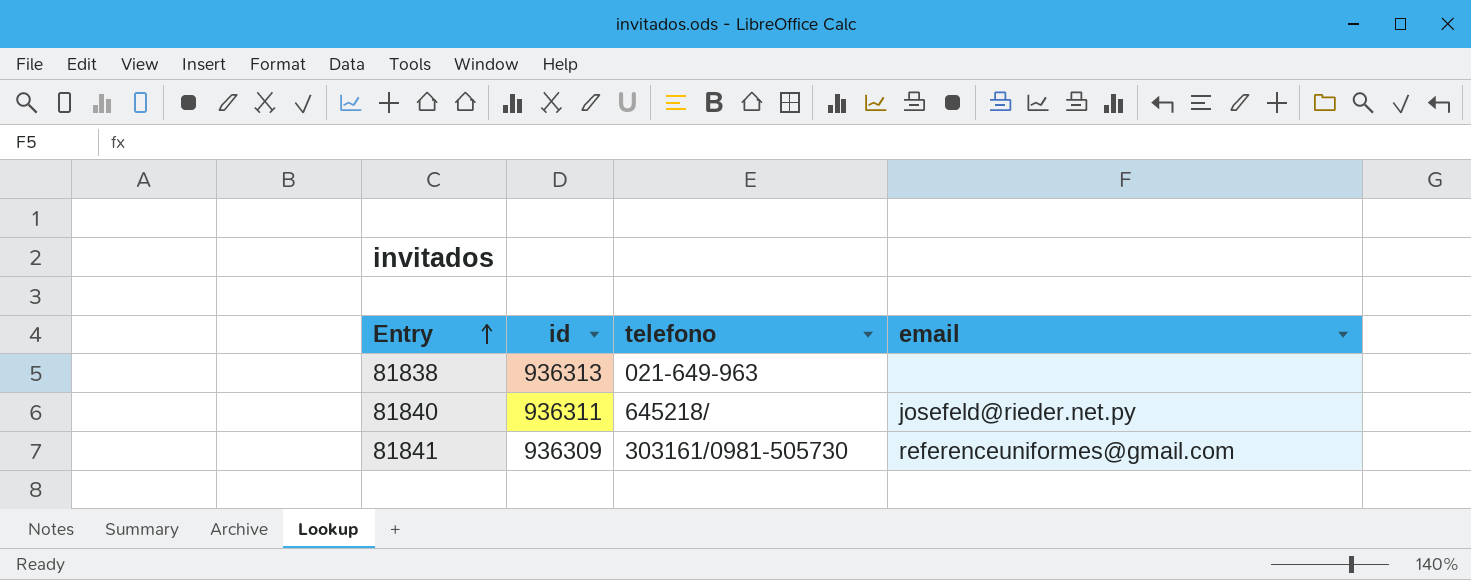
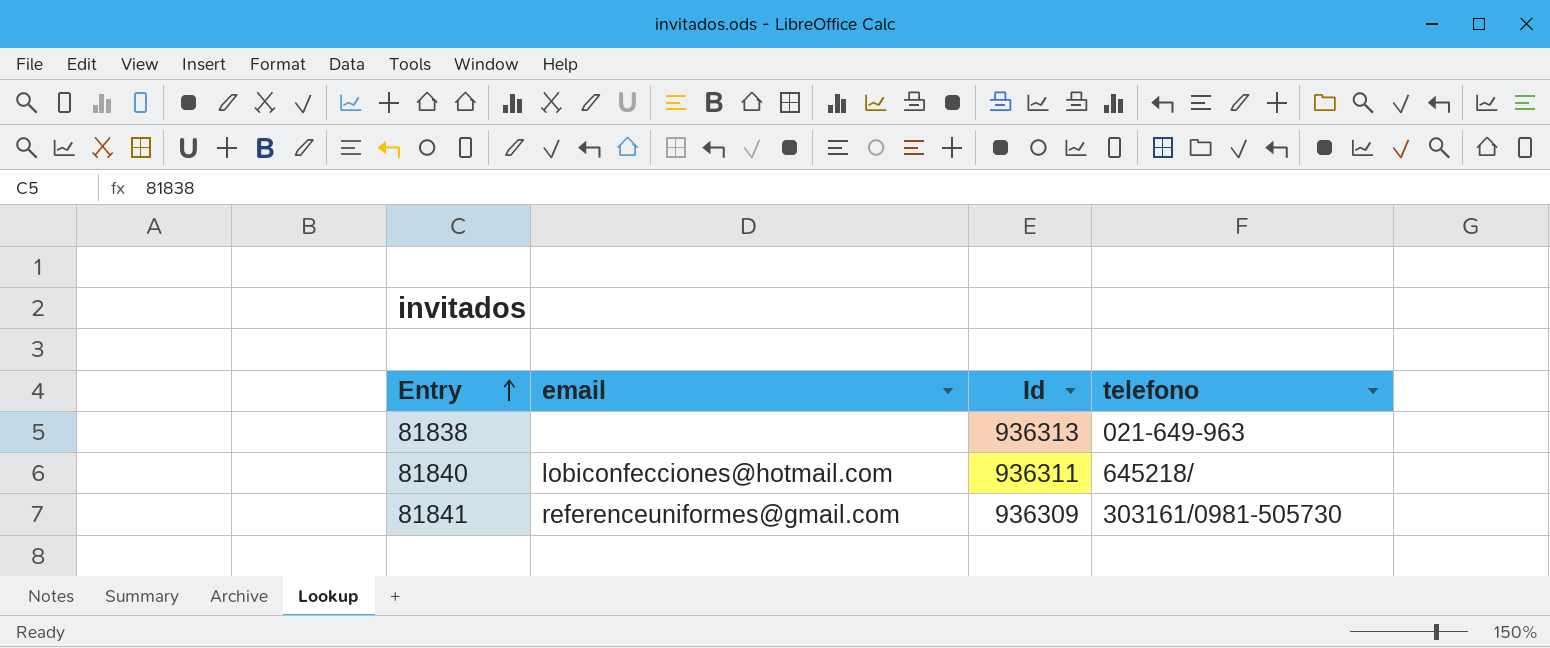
column email | position: 4 -> 2
column name: id -> Id
81840 | email: josefeld@rieder.net.py -> lobiconfecciones@hotmail.com

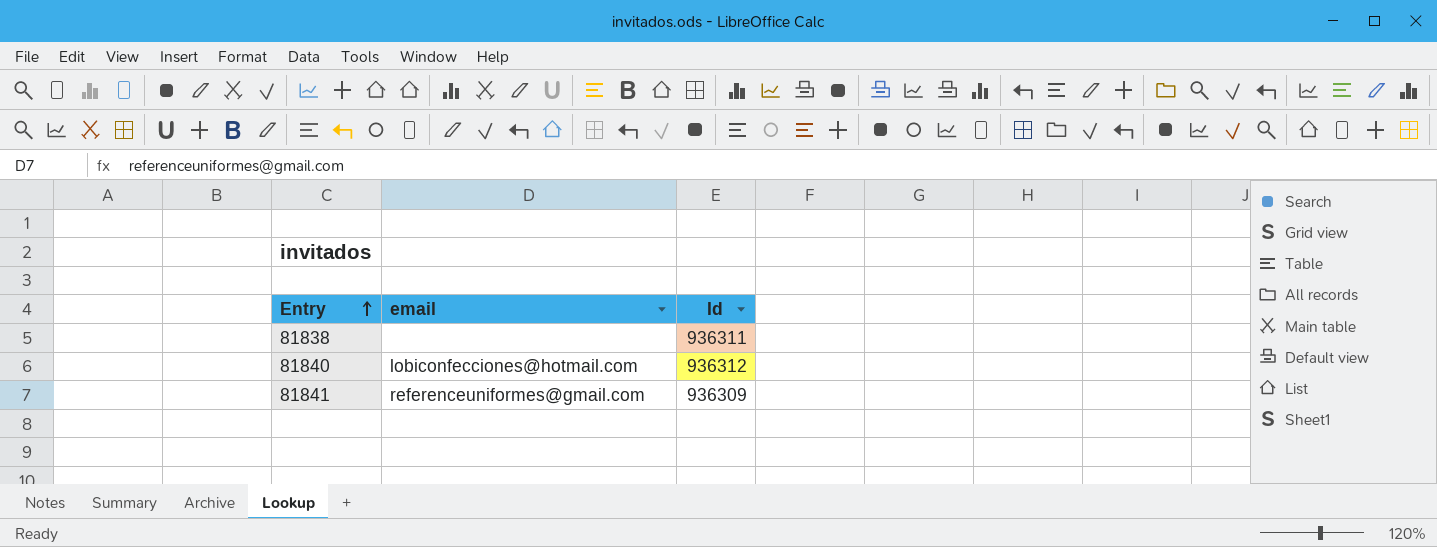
column telefono | position: 4 -> none
81838 | Id: 936313 -> 936311
81840 | Id: 936311 -> 936312

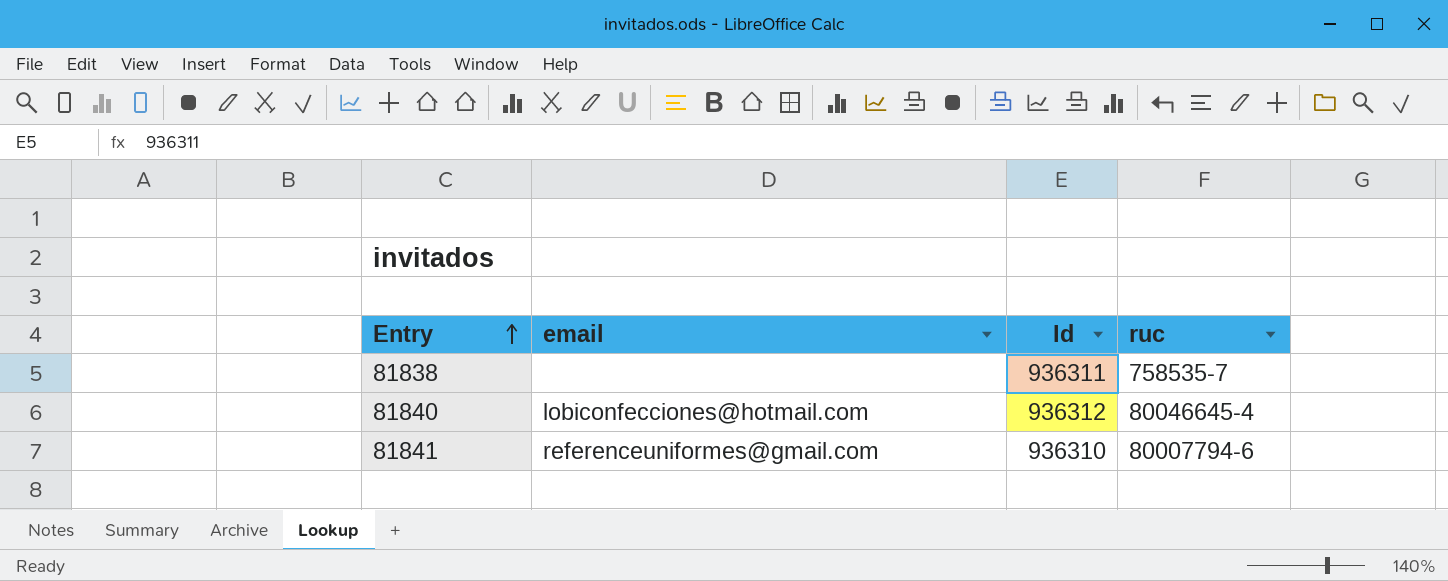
column ruc | position: none -> 4
81841 | Id: 936309 -> 936310

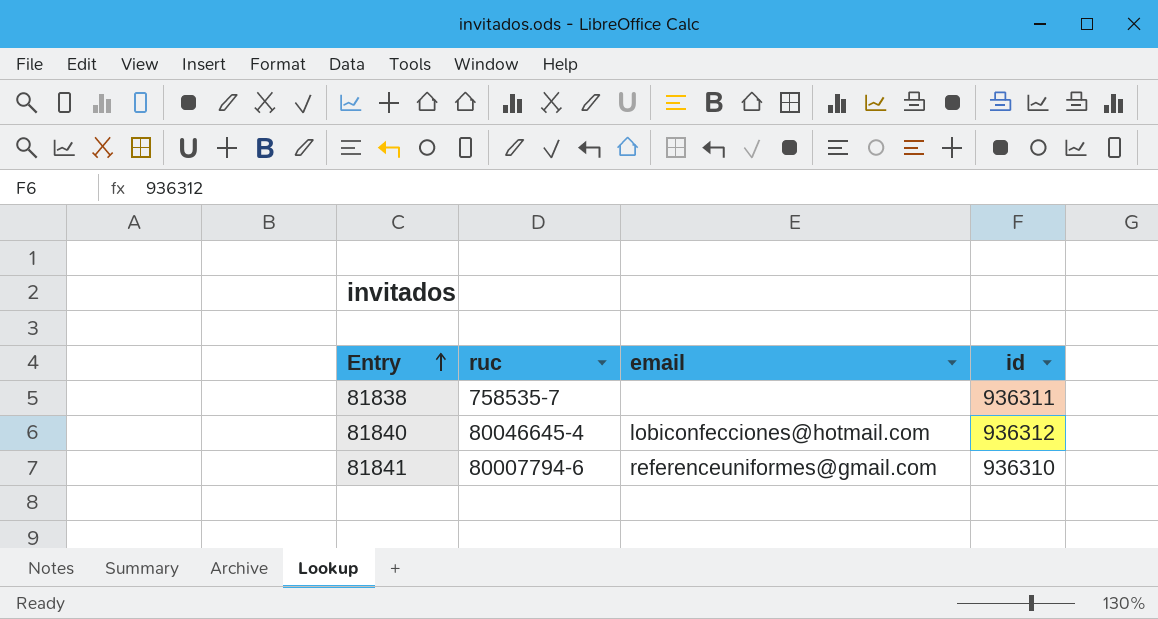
column ruc | position: 4 -> 2
column name: Id -> id

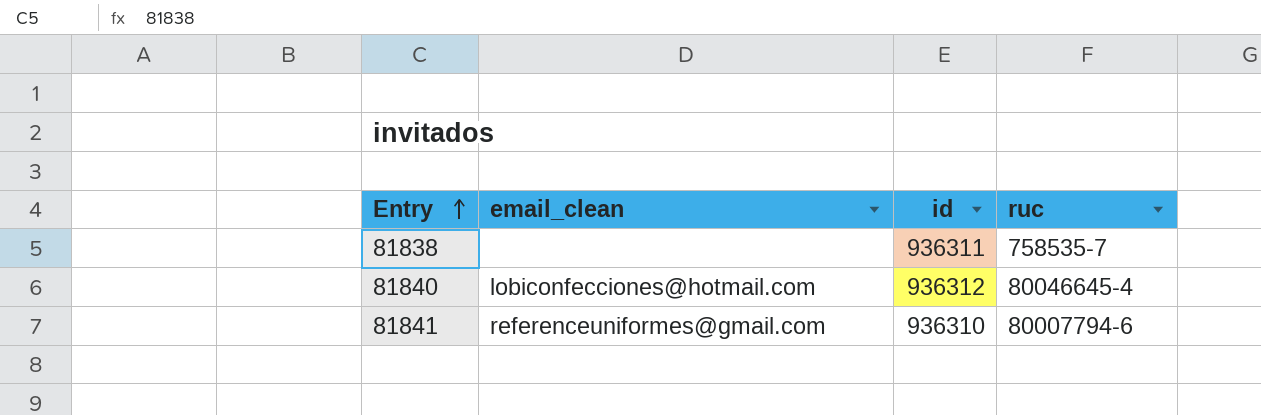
column name: email -> email_clean
column ruc | position: 2 -> 4

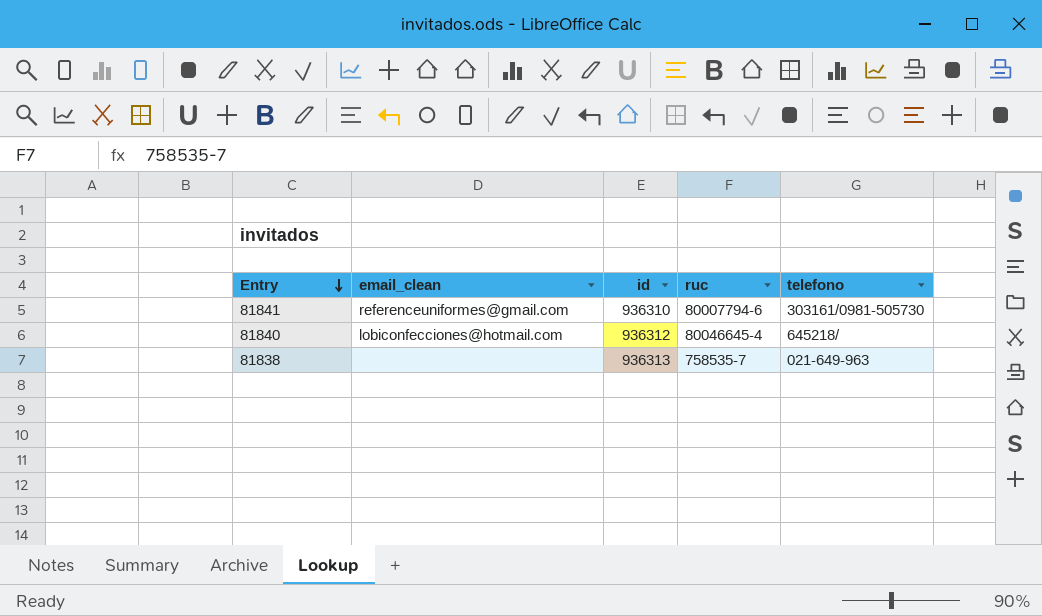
row order: Entry ascending -> Entry descending
column telefono | position: none -> 5
81838 | id: 936311 -> 936313

